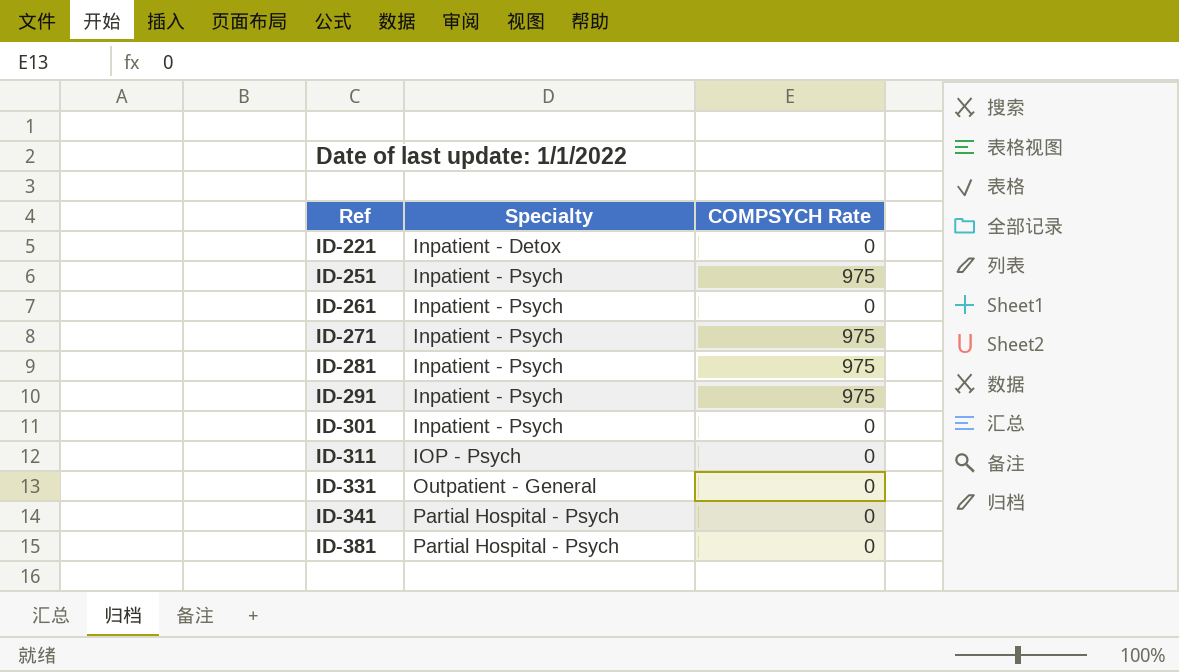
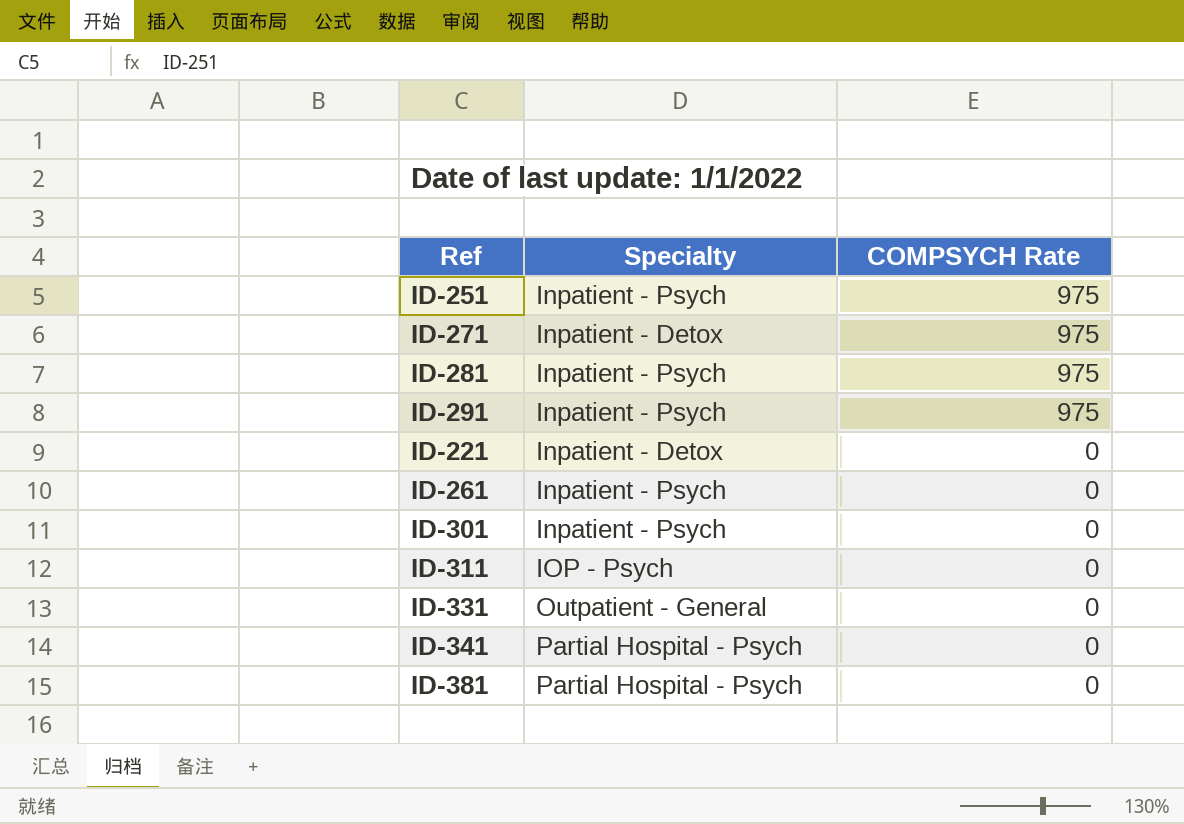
row order: Ref ascending -> COMPSYCH Rate descending
ID-271 | Specialty: Inpatient - Psych -> Inpatient - Detox

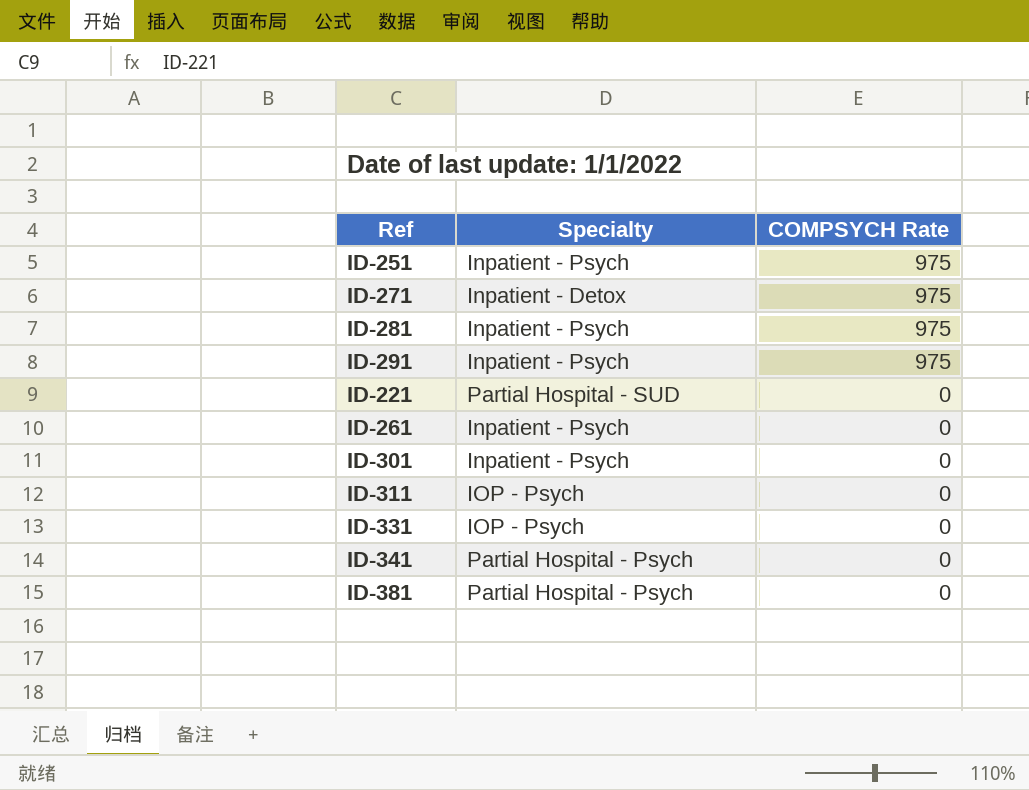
ID-221 | Specialty: Inpatient - Detox -> Partial Hospital - SUD
ID-331 | Specialty: Outpatient - General -> IOP - Psych

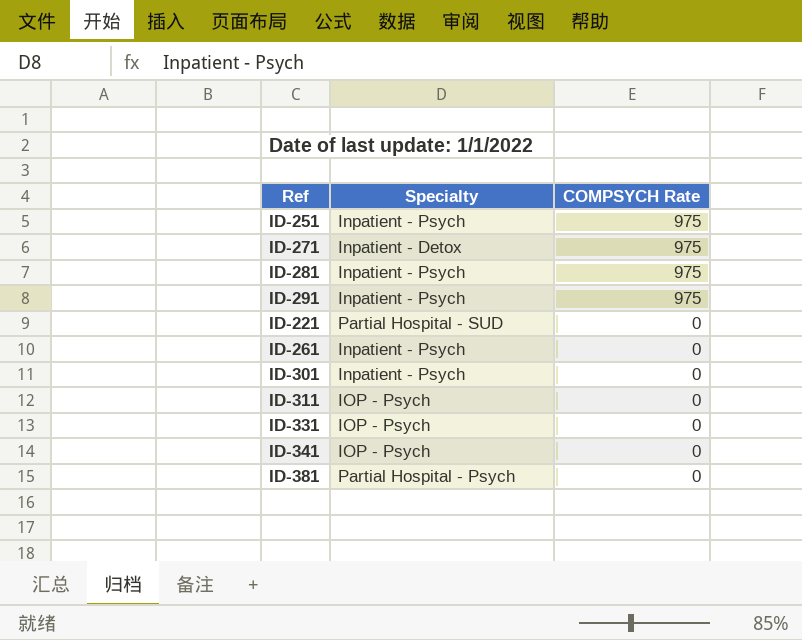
ID-341 | Specialty: Partial Hospital - Psych -> IOP - Psych

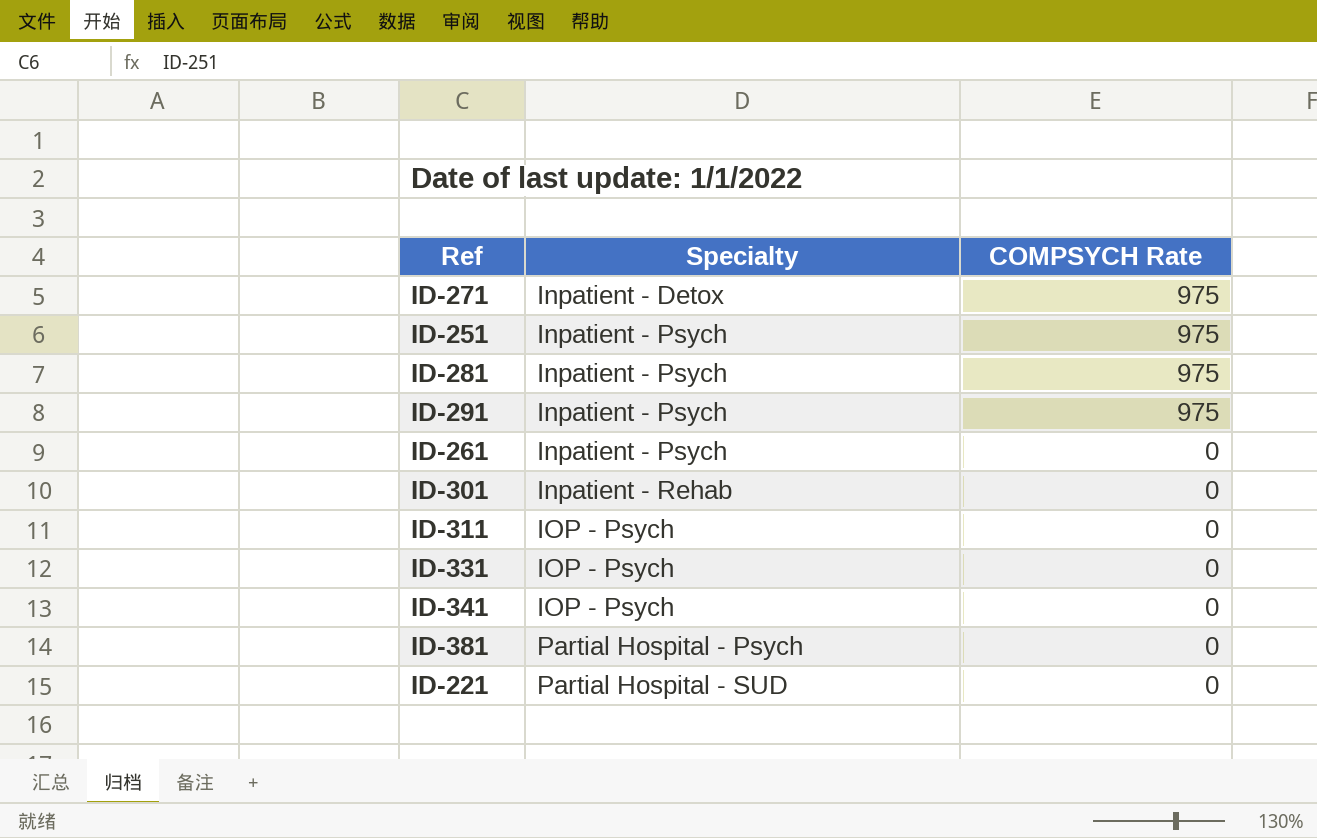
row order: COMPSYCH Rate descending -> Specialty ascending
ID-301 | Specialty: Inpatient - Psych -> Inpatient - Rehab

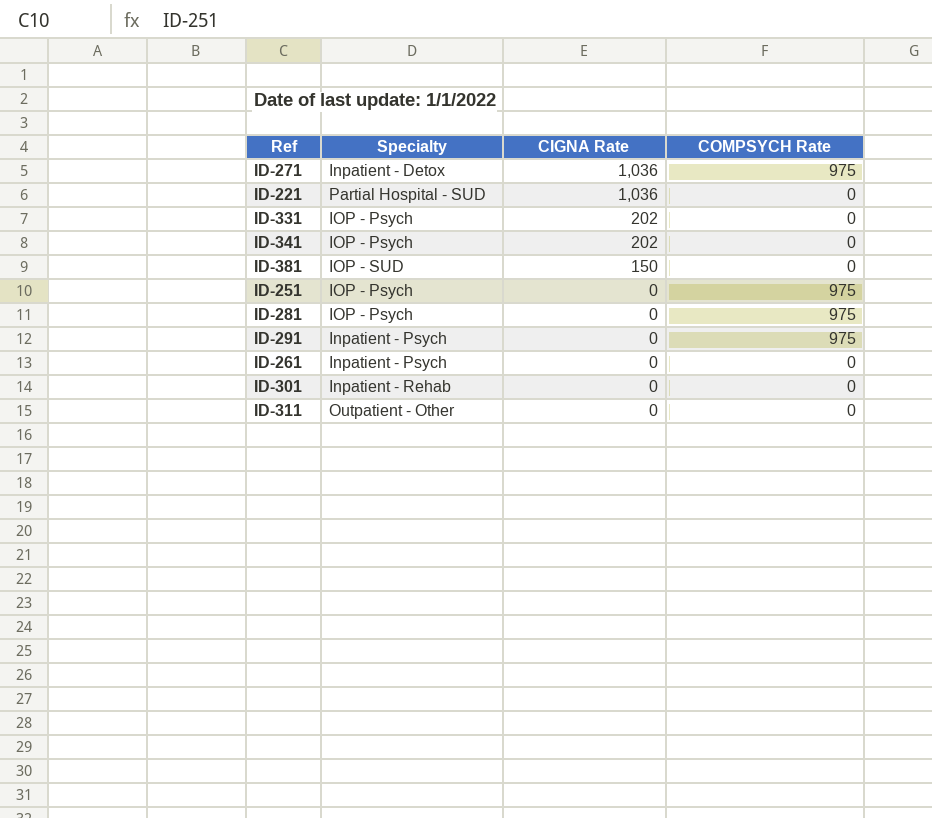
row order: Specialty ascending -> CIGNA Rate descending
column CIGNA Rate | position: none -> 3
ID-381 | Specialty: Partial Hospital - Psych -> IOP - SUD
ID-251 | Specialty: Inpatient - Psych -> IOP - Psych
ID-281 | Specialty: Inpatient - Psych -> IOP - Psych
ID-311 | Specialty: IOP - Psych -> Outpatient - Other

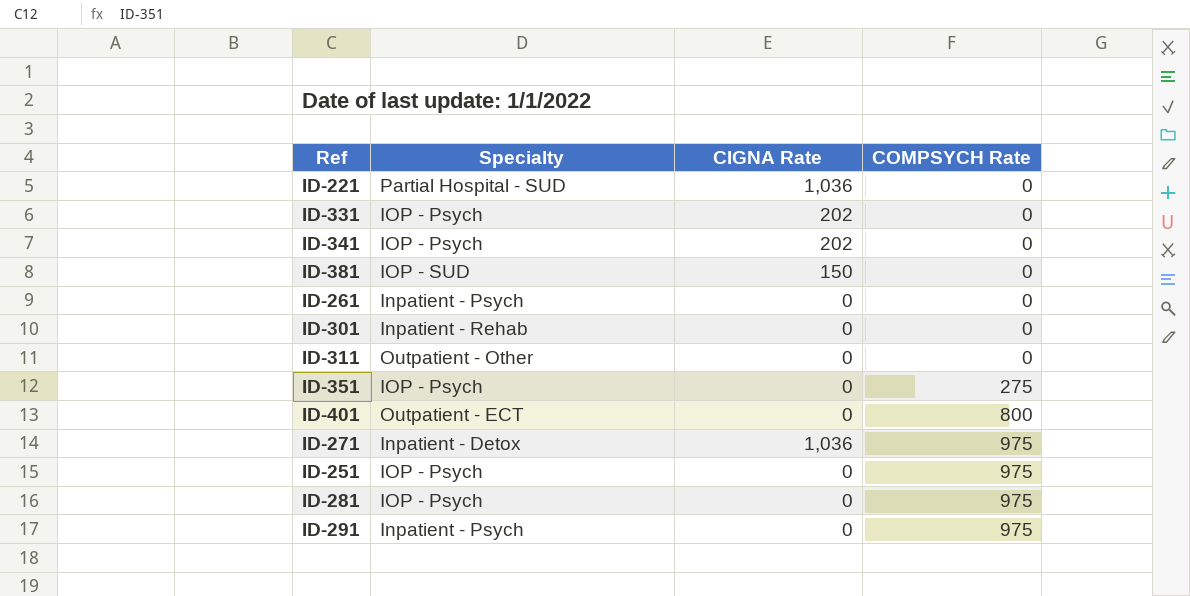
row order: CIGNA Rate descending -> COMPSYCH Rate ascending
row ID-351: none -> IOP - Psych | 0 | 275
row ID-401: none -> Outpatient - ECT | 0 | 800

